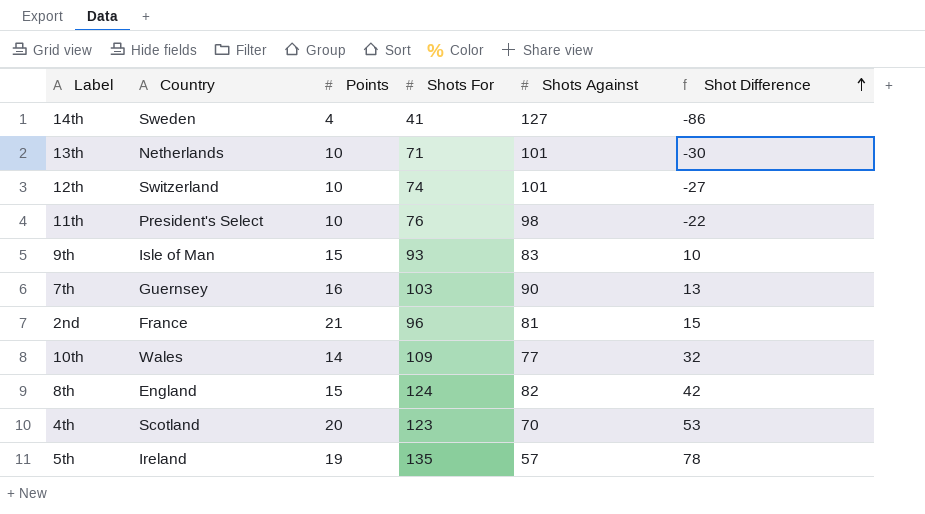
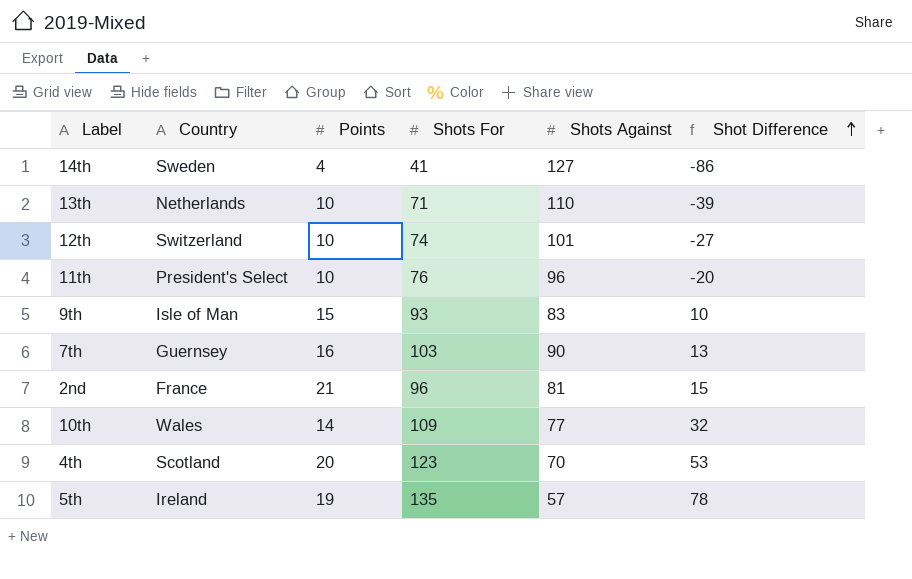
row 8th: England | 15 | 124 | 82 | 42 -> none
13th | Shots Against: 101 -> 110
13th | Shot Difference: -30 -> -39
11th | Shots Against: 98 -> 96
11th | Shot Difference: -22 -> -20

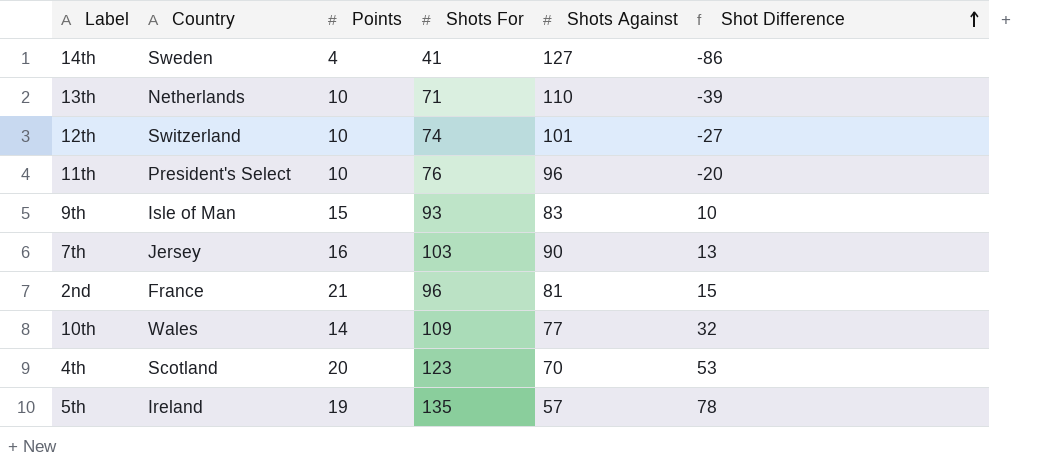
7th | Country: Guernsey -> Jersey

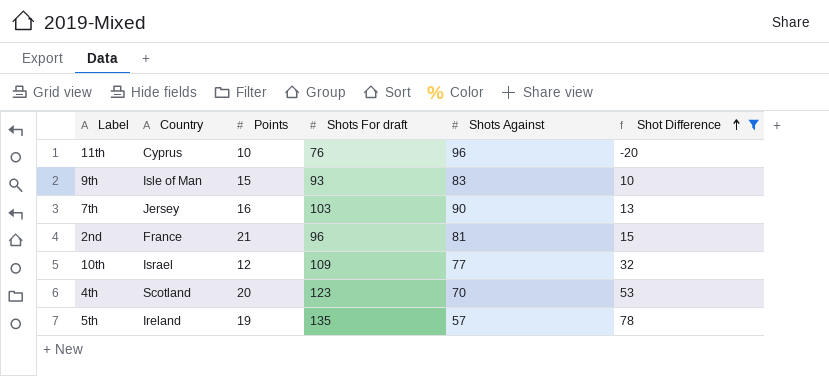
filter: none -> Shot Difference >= -20
column name: Shots For -> Shots For draft
11th | Country: President's Select -> Cyprus
10th | Country: Wales -> Israel
10th | Points: 14 -> 12

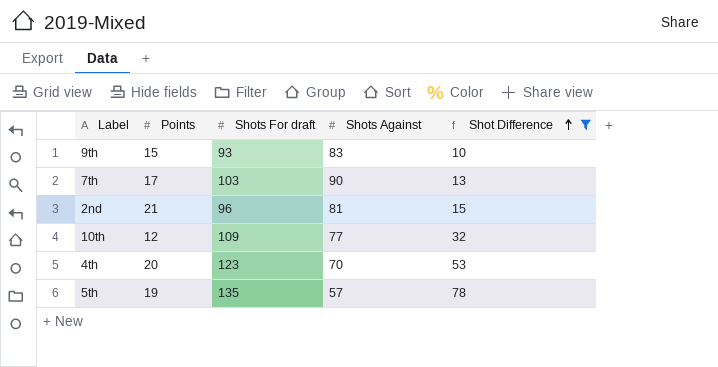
column Country | position: 2 -> none
row 11th: Cyprus | 10 | 76 | 96 | -20 -> none
7th | Points: 16 -> 17

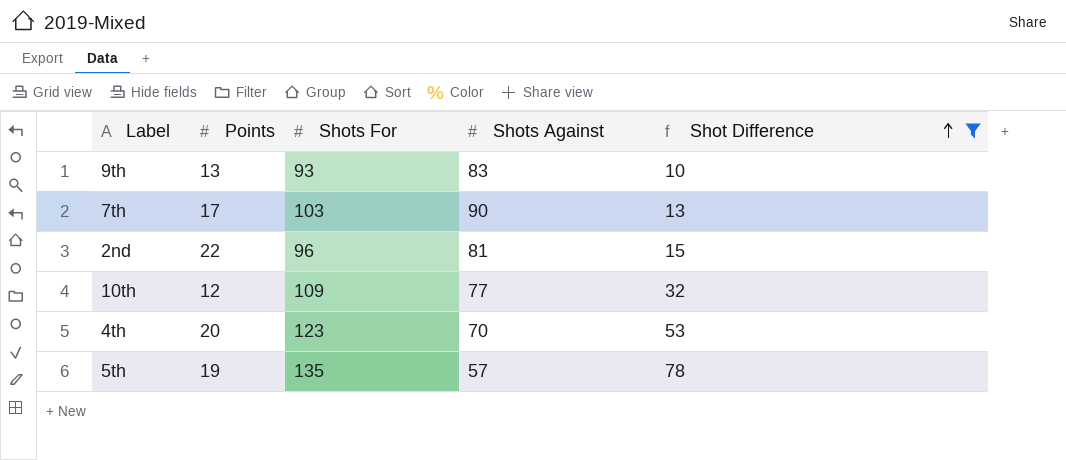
column name: Shots For draft -> Shots For
9th | Points: 15 -> 13
2nd | Points: 21 -> 22

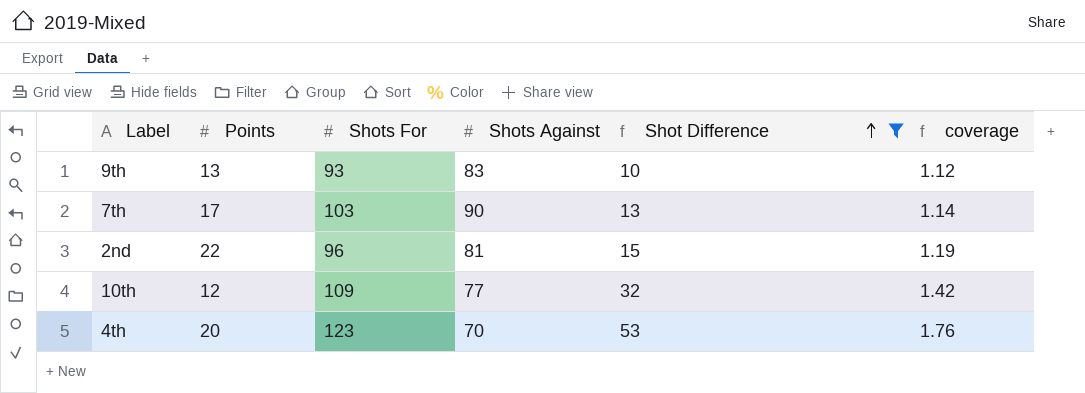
column coverage | formula: none -> [Shots For] / [Shots Against]
row 5th: 19 | 135 | 57 | 78 -> none

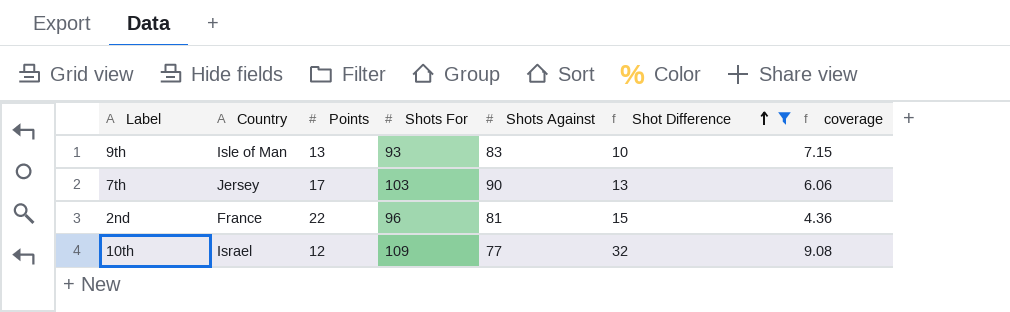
column Country | position: none -> 2
column coverage | formula: [Shots For] / [Shots Against] -> [Shots For] / [Points]
row 4th: 20 | 123 | 70 | 53 | 1.76 -> none

